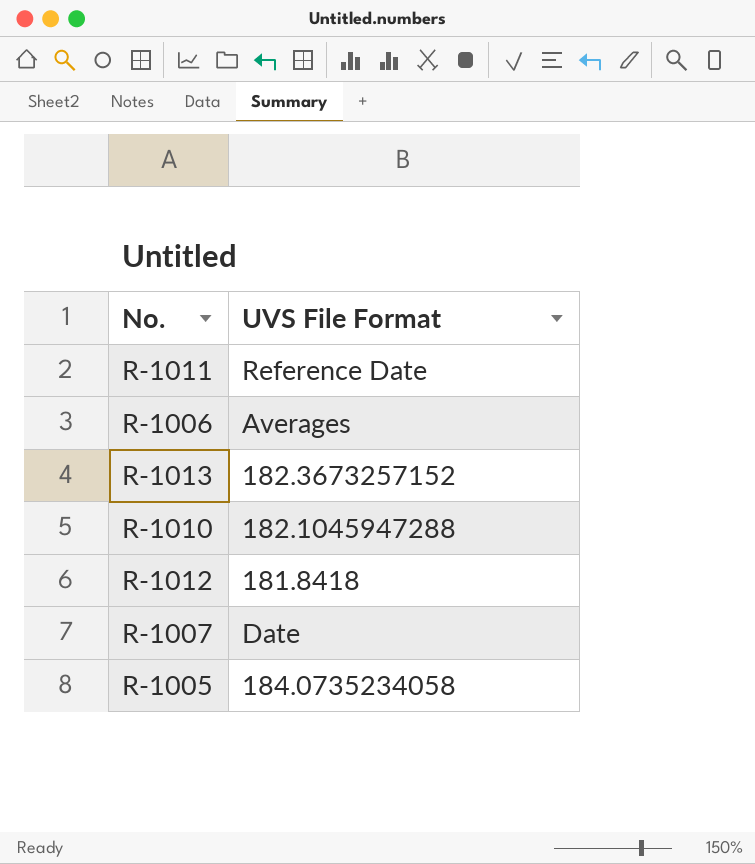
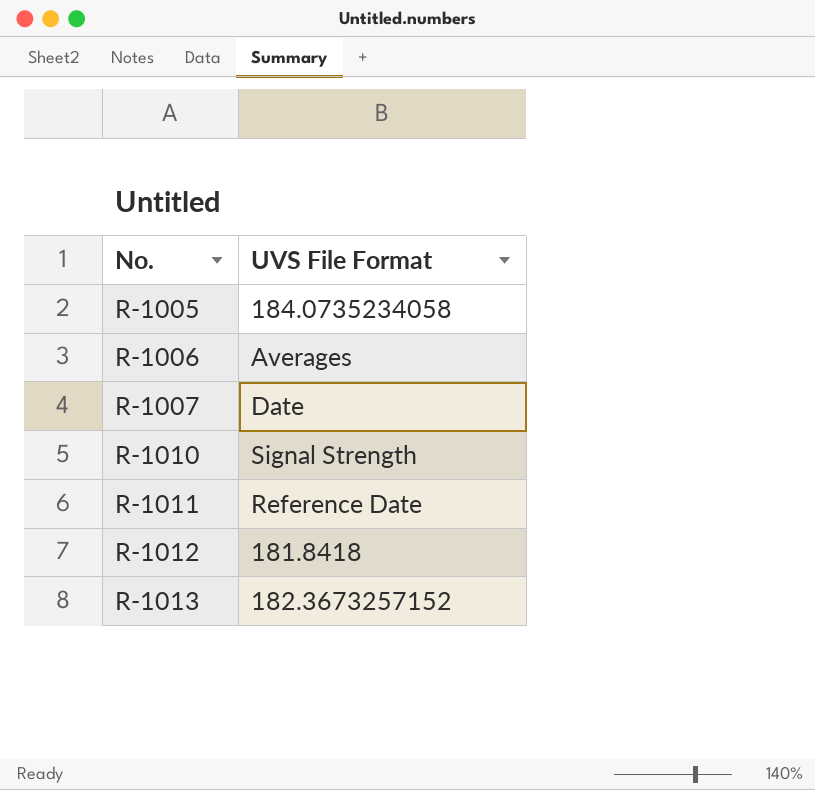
row order: none -> No. ascending
R-1010 | UVS File Format: 182.1045947288 -> Signal Strength

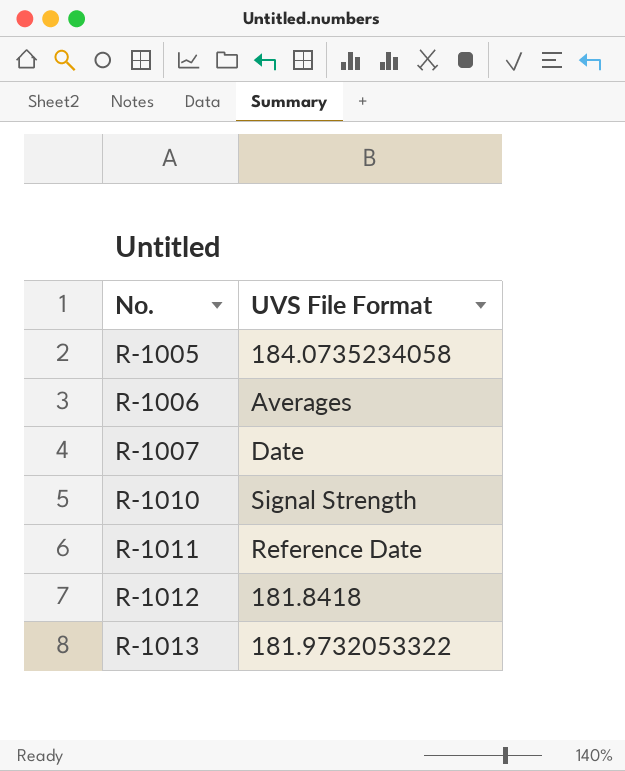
R-1013 | UVS File Format: 182.3673257152 -> 181.9732053322

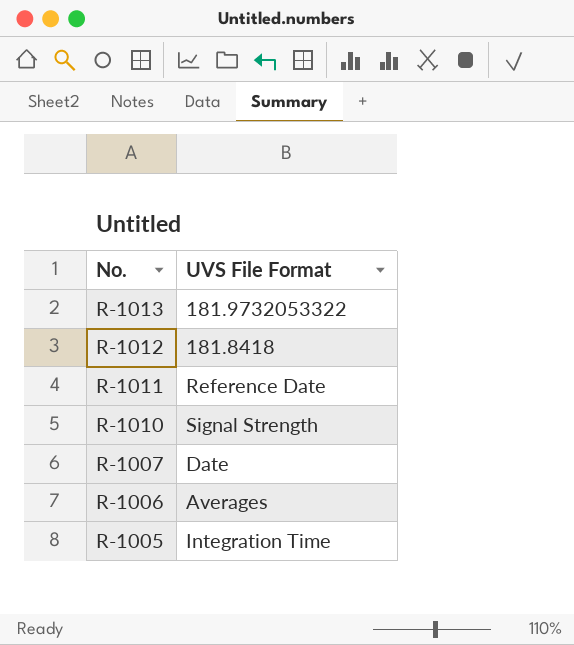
row order: No. ascending -> No. descending
R-1005 | UVS File Format: 184.0735234058 -> Integration Time

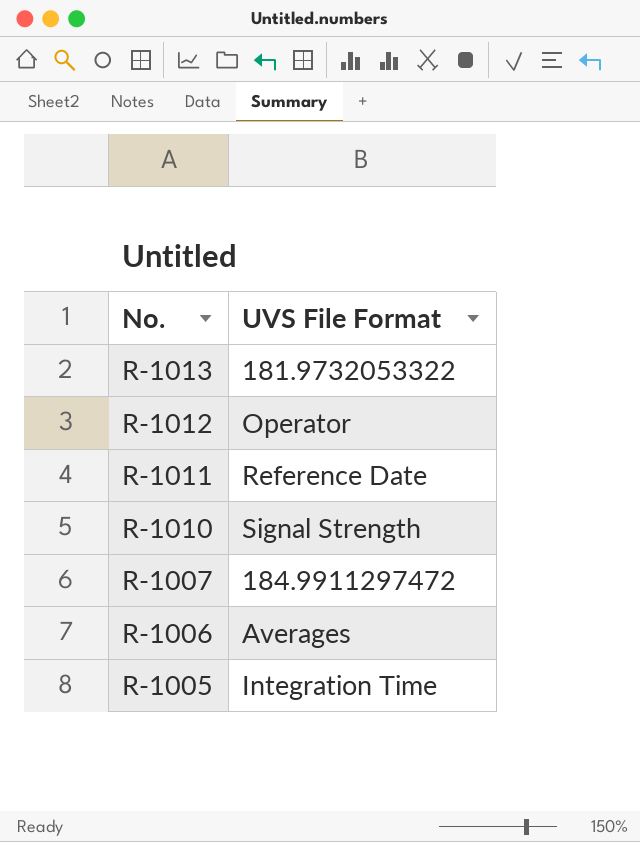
R-1012 | UVS File Format: 181.8418 -> Operator
R-1007 | UVS File Format: Date -> 184.9911297472

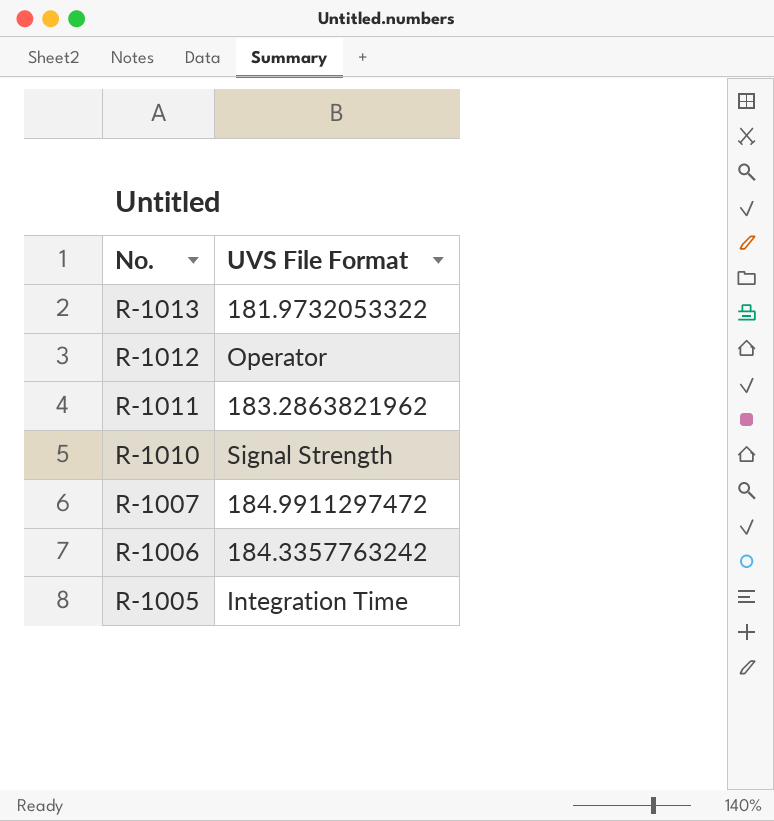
R-1011 | UVS File Format: Reference Date -> 183.2863821962
R-1006 | UVS File Format: Averages -> 184.3357763242

